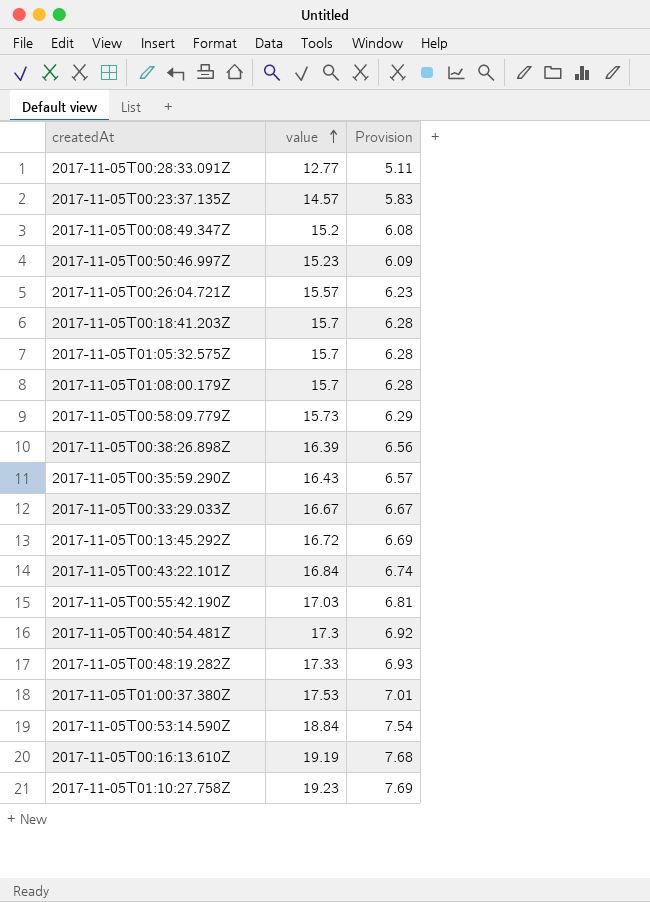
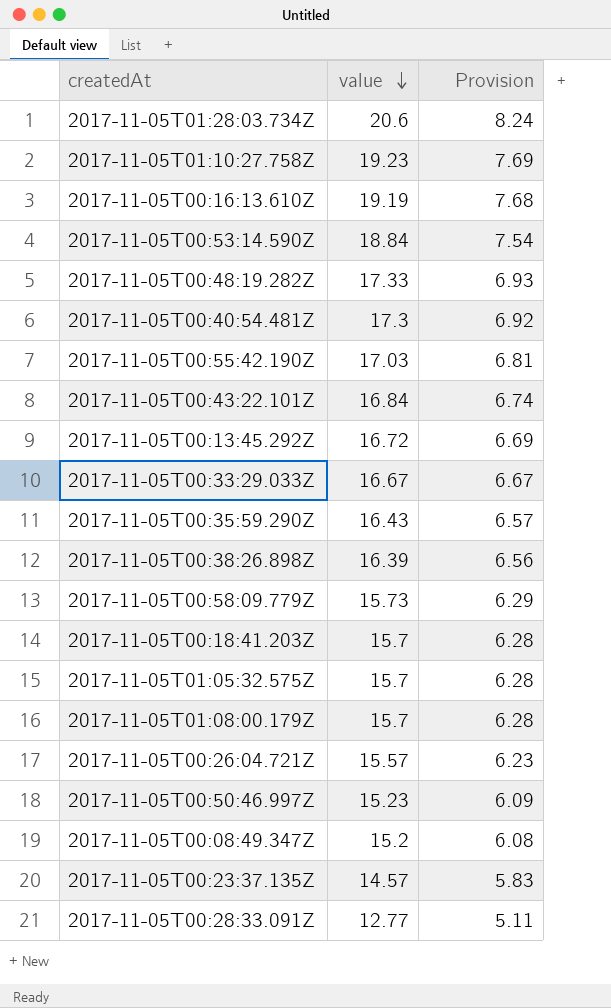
row order: value ascending -> value descending
row 2017-11-05T01:00:37.380Z: 17.53 | 7.01 -> none
row 2017-11-05T01:28:03.734Z: none -> 20.6 | 8.24

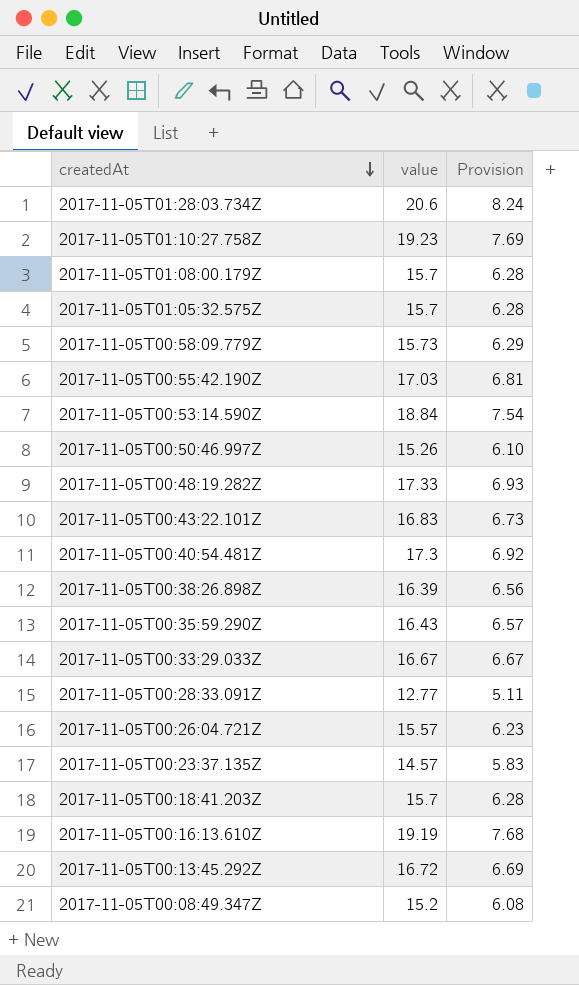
row order: value descending -> createdAt descending
2017-11-05T00:50:46.997Z | value: 15.23 -> 15.26
2017-11-05T00:50:46.997Z | Provision: 6.09 -> 6.10
2017-11-05T00:43:22.101Z | value: 16.84 -> 16.83
2017-11-05T00:43:22.101Z | Provision: 6.74 -> 6.73

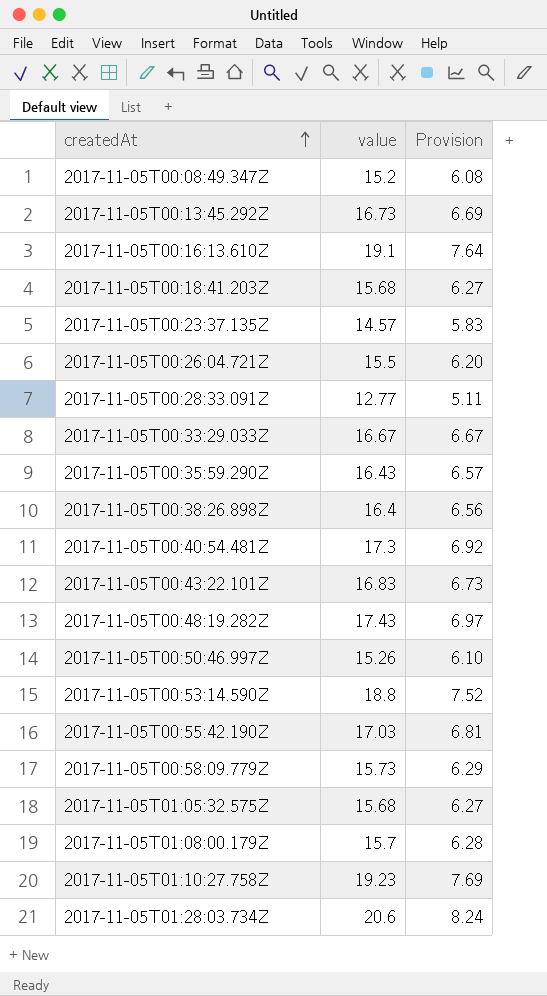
row order: createdAt descending -> createdAt ascending
2017-11-05T00:13:45.292Z | value: 16.72 -> 16.73
2017-11-05T00:16:13.610Z | value: 19.19 -> 19.1
2017-11-05T00:16:13.610Z | Provision: 7.68 -> 7.64
2017-11-05T00:18:41.203Z | value: 15.7 -> 15.68
2017-11-05T00:18:41.203Z | Provision: 6.28 -> 6.27
2017-11-05T00:26:04.721Z | value: 15.57 -> 15.5
2017-11-05T00:26:04.721Z | Provision: 6.23 -> 6.20
2017-11-05T00:38:26.898Z | value: 16.39 -> 16.4
2017-11-05T00:48:19.282Z | value: 17.33 -> 17.43
2017-11-05T00:48:19.282Z | Provision: 6.93 -> 6.97
2017-11-05T00:53:14.590Z | value: 18.84 -> 18.8
2017-11-05T00:53:14.590Z | Provision: 7.54 -> 7.52
2017-11-05T01:05:32.575Z | value: 15.7 -> 15.68
2017-11-05T01:05:32.575Z | Provision: 6.28 -> 6.27

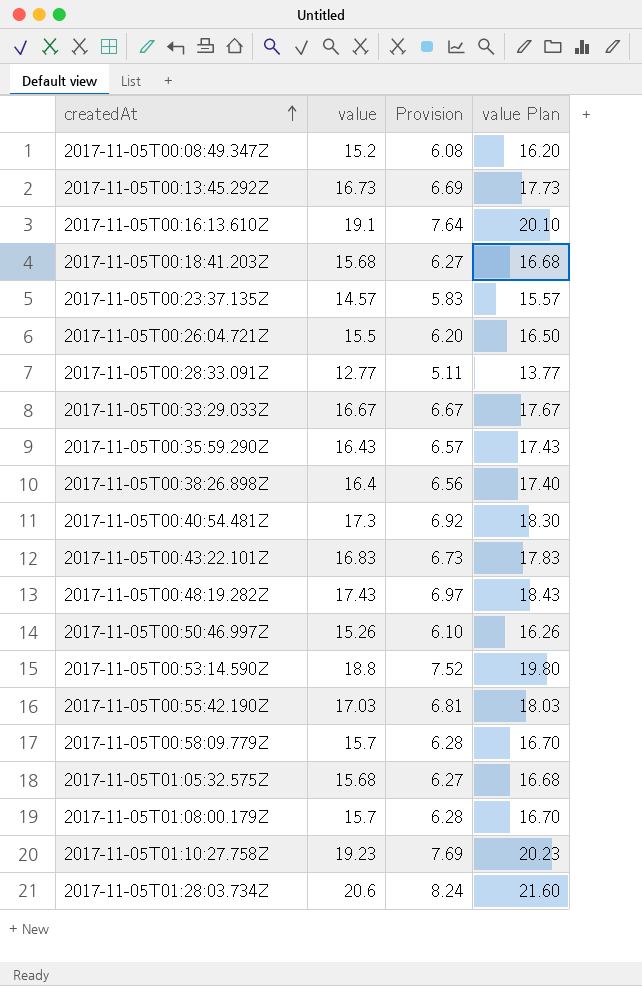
column value Plan | formula: none -> [value] + 1
2017-11-05T00:58:09.779Z | value: 15.73 -> 15.7
2017-11-05T00:58:09.779Z | Provision: 6.29 -> 6.28

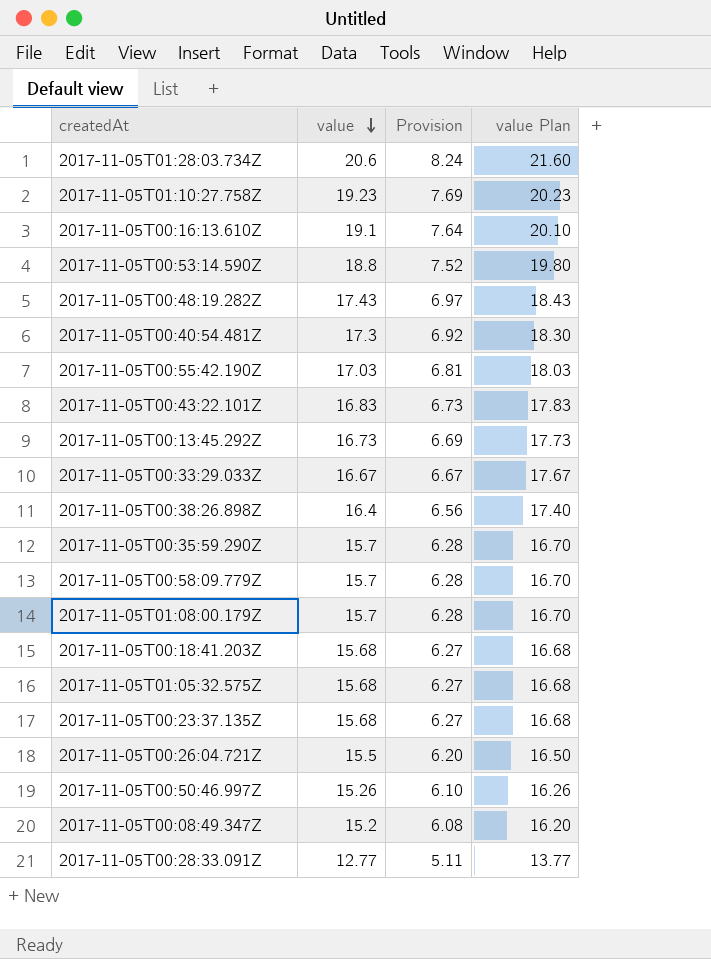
row order: createdAt ascending -> value descending
2017-11-05T00:35:59.290Z | value: 16.43 -> 15.7
2017-11-05T00:35:59.290Z | Provision: 6.57 -> 6.28
2017-11-05T00:35:59.290Z | value Plan: 17.43 -> 16.70
2017-11-05T00:23:37.135Z | value: 14.57 -> 15.68
2017-11-05T00:23:37.135Z | Provision: 5.83 -> 6.27
2017-11-05T00:23:37.135Z | value Plan: 15.57 -> 16.68

